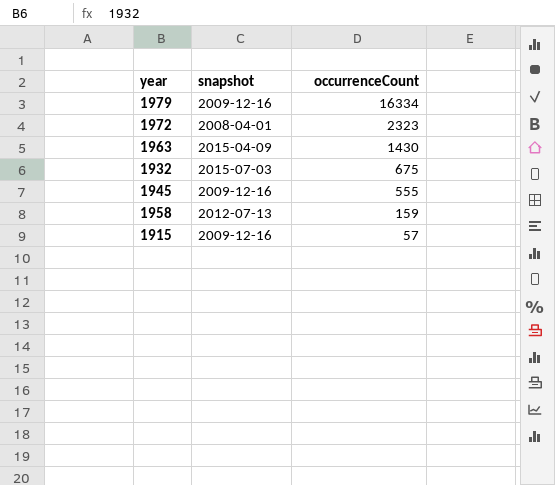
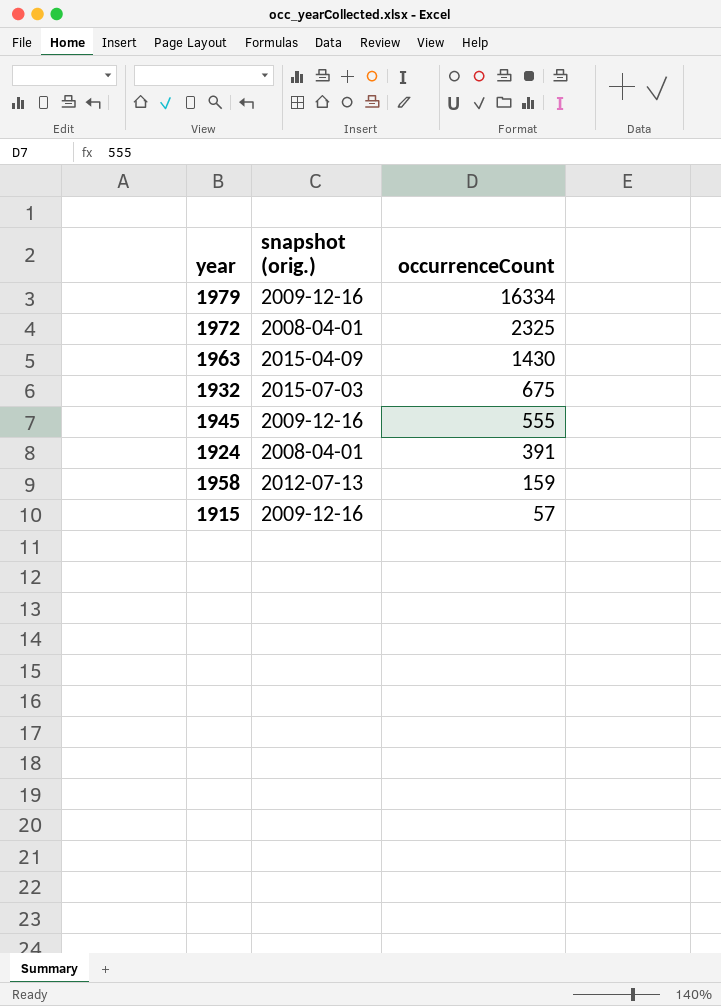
column name: snapshot -> snapshot (orig.)
1972 | occurrenceCount: 2323 -> 2325
row 1924: none -> 2008-04-01 | 391

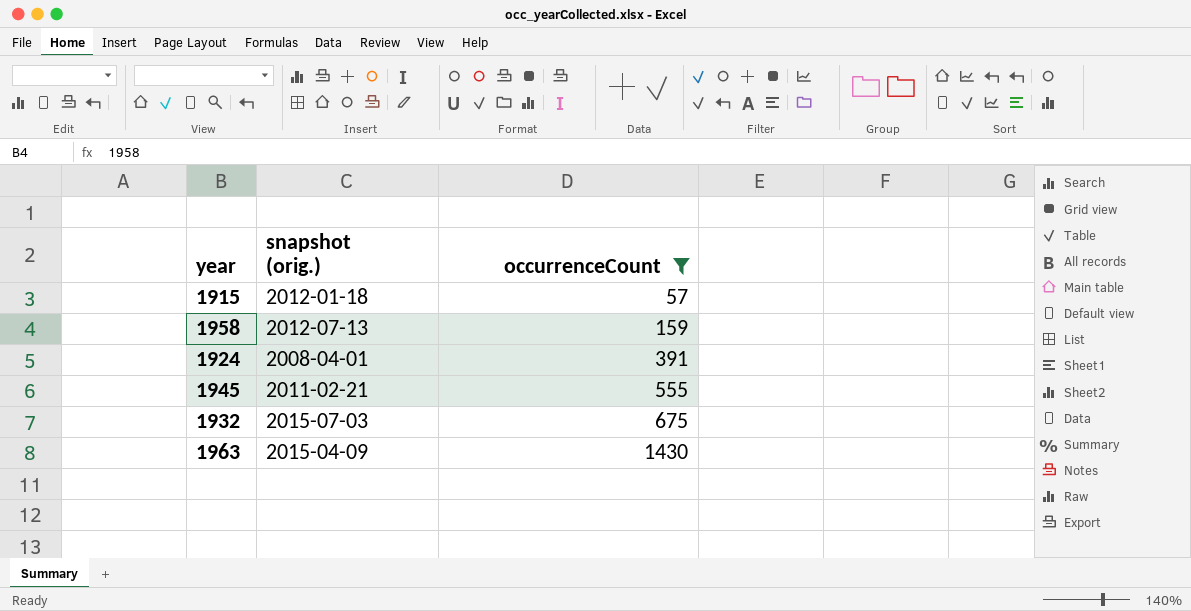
filter: none -> occurrenceCount <= 1430
row order: occurrenceCount descending -> occurrenceCount ascending
1915 | snapshot (orig.): 2009-12-16 -> 2012-01-18
1945 | snapshot (orig.): 2009-12-16 -> 2011-02-21

